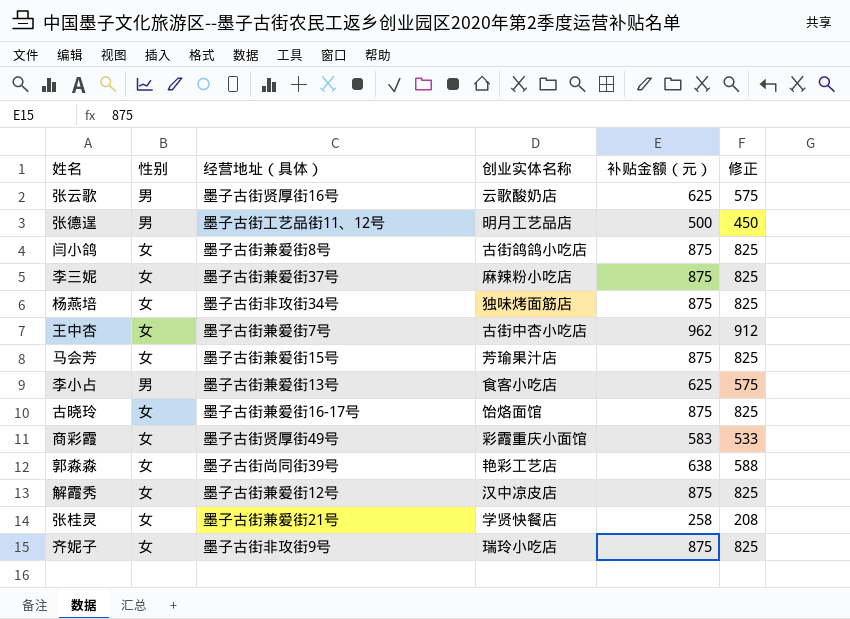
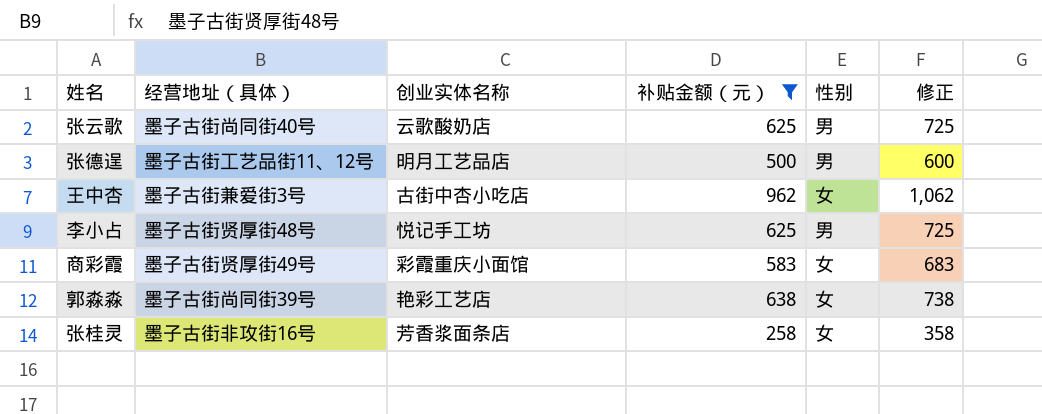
filter: none -> 补贴金额（元） != 875
column 性别 | position: 2 -> 5
column 修正 | formula: [补贴金额（元）] - 50 -> [补贴金额（元）] + 100
张云歌 | 经营地址（具体）: 墨子古街贤厚街16号 -> 墨子古街尚同街40号
王中杏 | 经营地址（具体）: 墨子古街兼爱街7号 -> 墨子古街兼爱街3号
李小占 | 经营地址（具体）: 墨子古街兼爱街13号 -> 墨子古街贤厚街48号
李小占 | 创业实体名称: 食客小吃店 -> 悦记手工坊
张桂灵 | 经营地址（具体）: 墨子古街兼爱街21号 -> 墨子古街非攻街16号
张桂灵 | 创业实体名称: 学贤快餐店 -> 芳香浆面条店

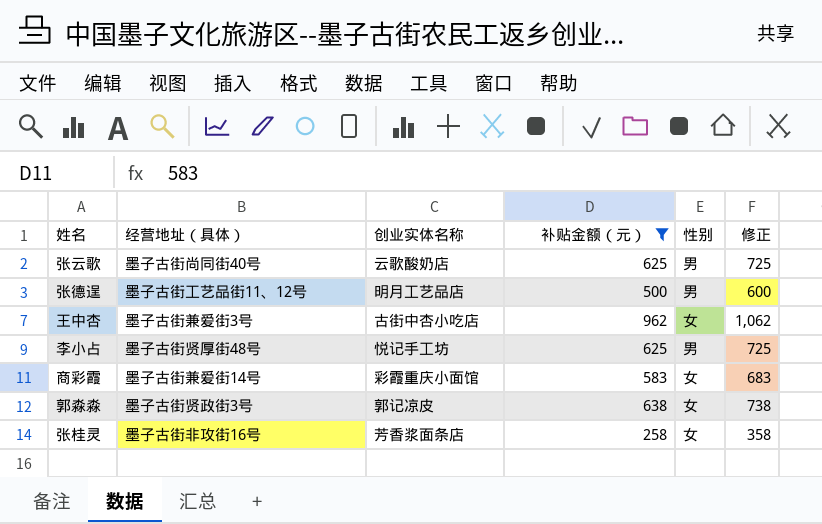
商彩霞 | 经营地址（具体）: 墨子古街贤厚街49号 -> 墨子古街兼爱街14号
郭淼淼 | 经营地址（具体）: 墨子古街尚同街39号 -> 墨子古街贤政街3号
郭淼淼 | 创业实体名称: 艳彩工艺店 -> 郭记凉皮

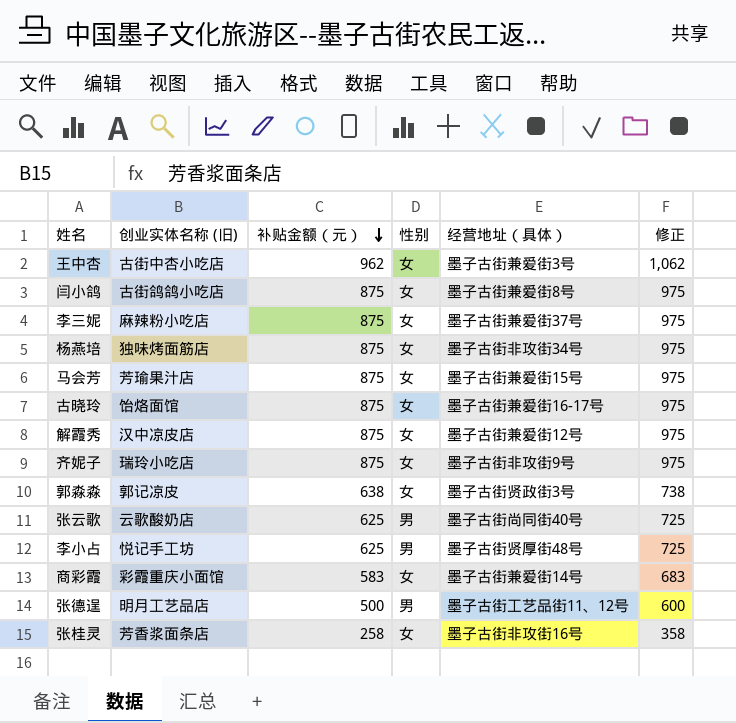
filter: 补贴金额（元） != 875 -> none
row order: none -> 补贴金额（元） descending
column name: 创业实体名称 -> 创业实体名称 (旧)
column 经营地址（具体） | position: 2 -> 5

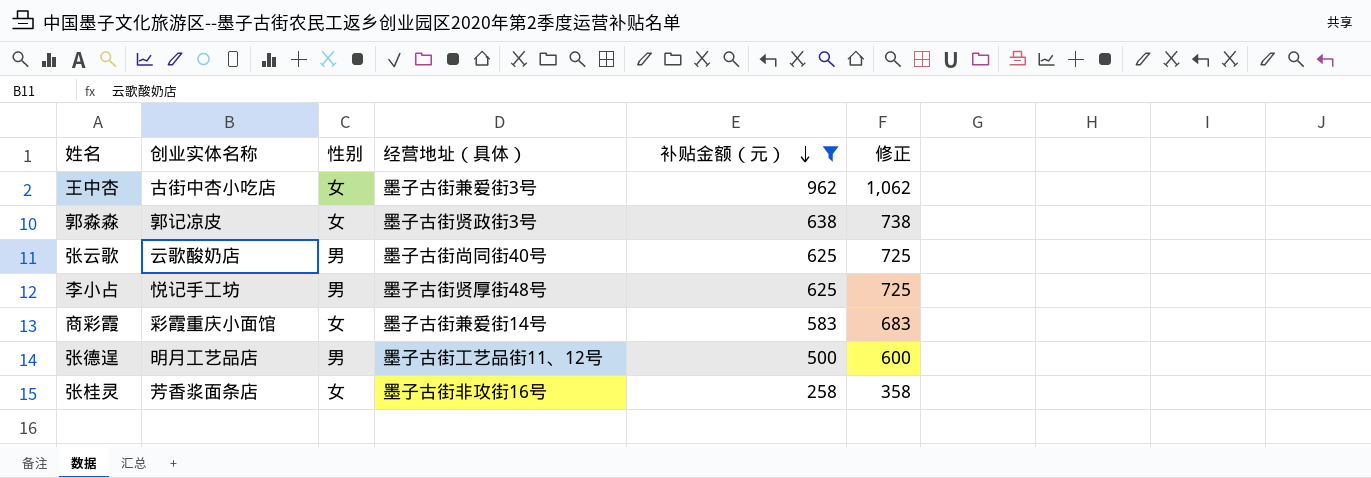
filter: none -> 补贴金额（元） != 875
column name: 创业实体名称 (旧) -> 创业实体名称
column 补贴金额（元） | position: 3 -> 5

